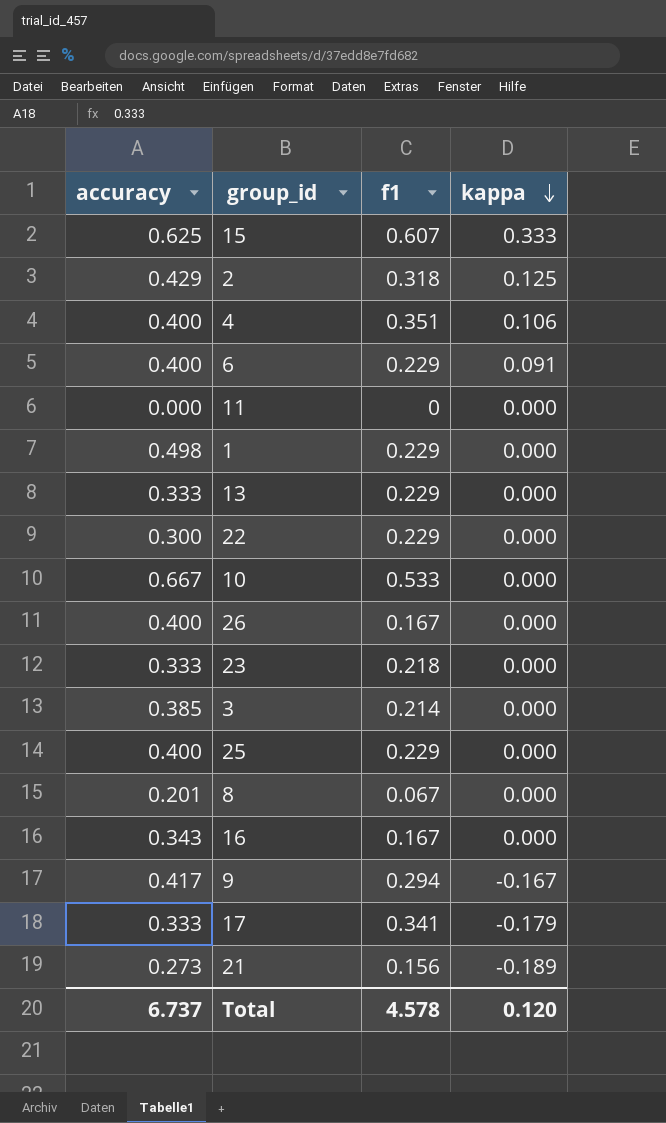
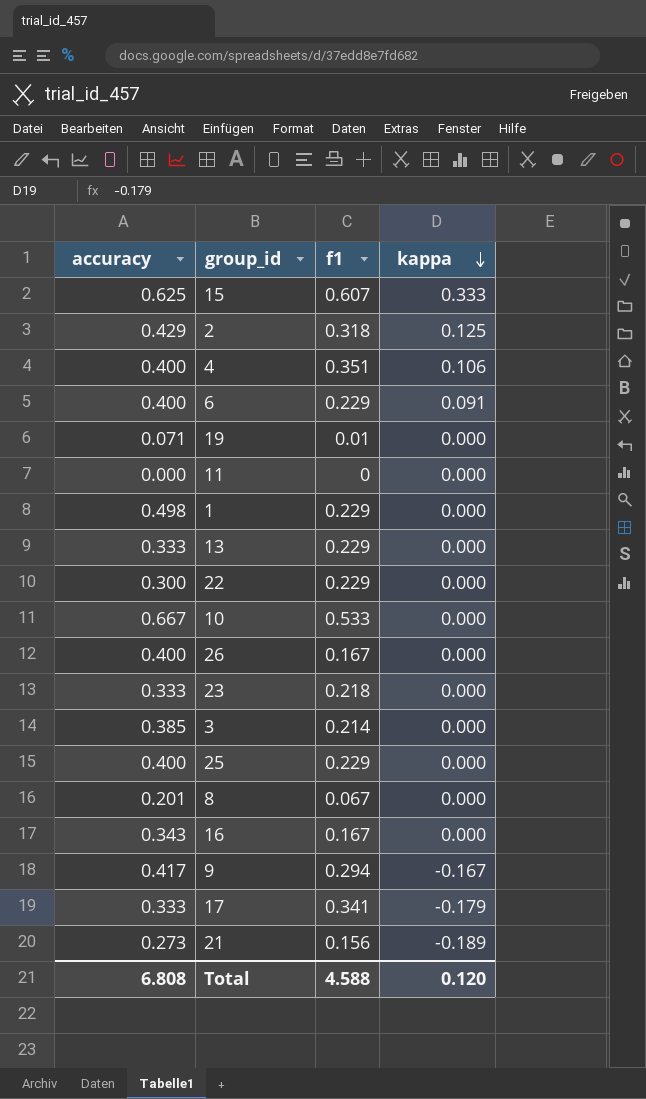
row 19: none -> 0.071 | 0.01 | 0.000
Total | accuracy: 6.737 -> 6.808
Total | f1: 4.578 -> 4.588

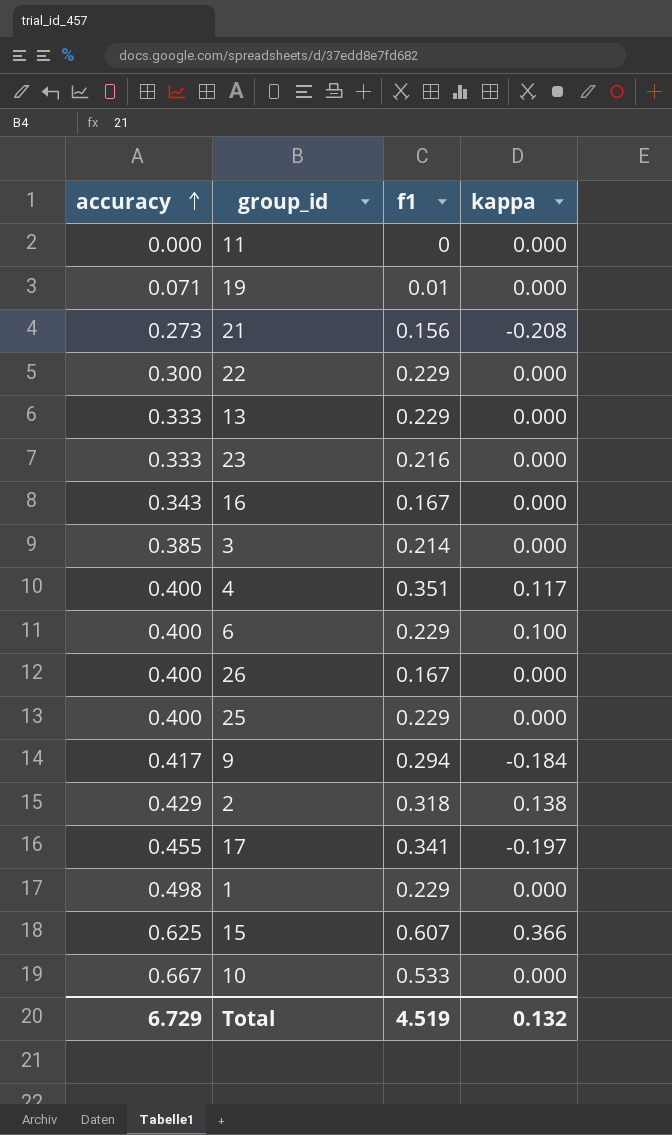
row order: kappa descending -> accuracy ascending
row 8: 0.201 | 0.067 | 0.000 -> none
21 | kappa: -0.189 -> -0.208
23 | f1: 0.218 -> 0.216
4 | kappa: 0.106 -> 0.117
6 | kappa: 0.091 -> 0.100
9 | kappa: -0.167 -> -0.184
2 | kappa: 0.125 -> 0.138
17 | accuracy: 0.333 -> 0.455
17 | kappa: -0.179 -> -0.197
15 | kappa: 0.333 -> 0.366
Total | accuracy: 6.808 -> 6.729
Total | f1: 4.588 -> 4.519
Total | kappa: 0.120 -> 0.132

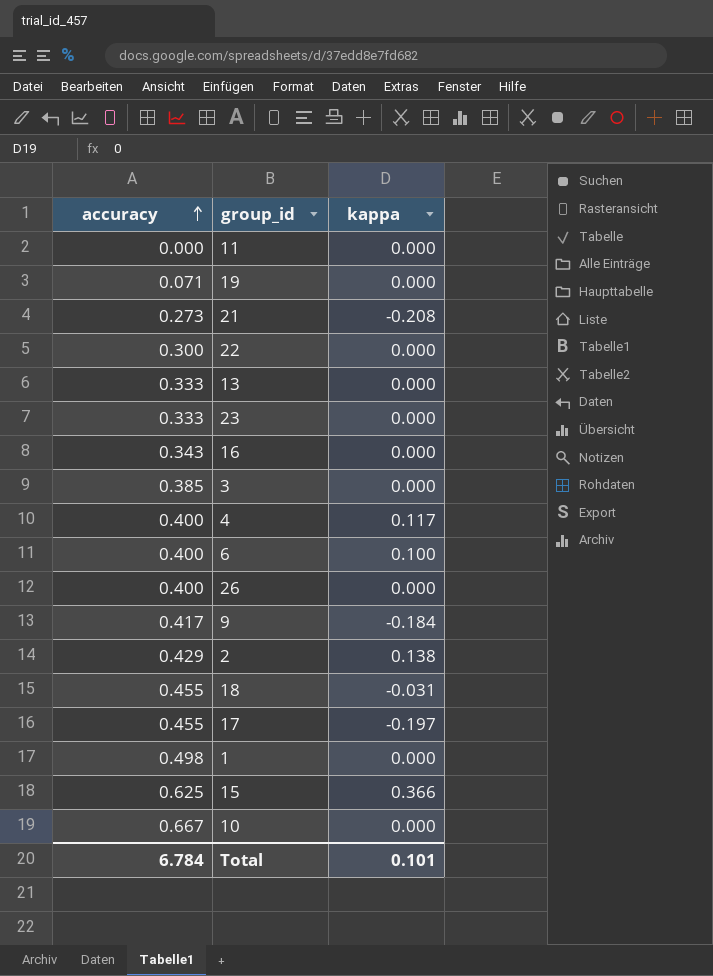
column f1 | position: 3 -> none
row 25: 0.400 | 0.229 | 0.000 -> none
row 18: none -> 0.455 | -0.031
Total | accuracy: 6.729 -> 6.784
Total | kappa: 0.132 -> 0.101

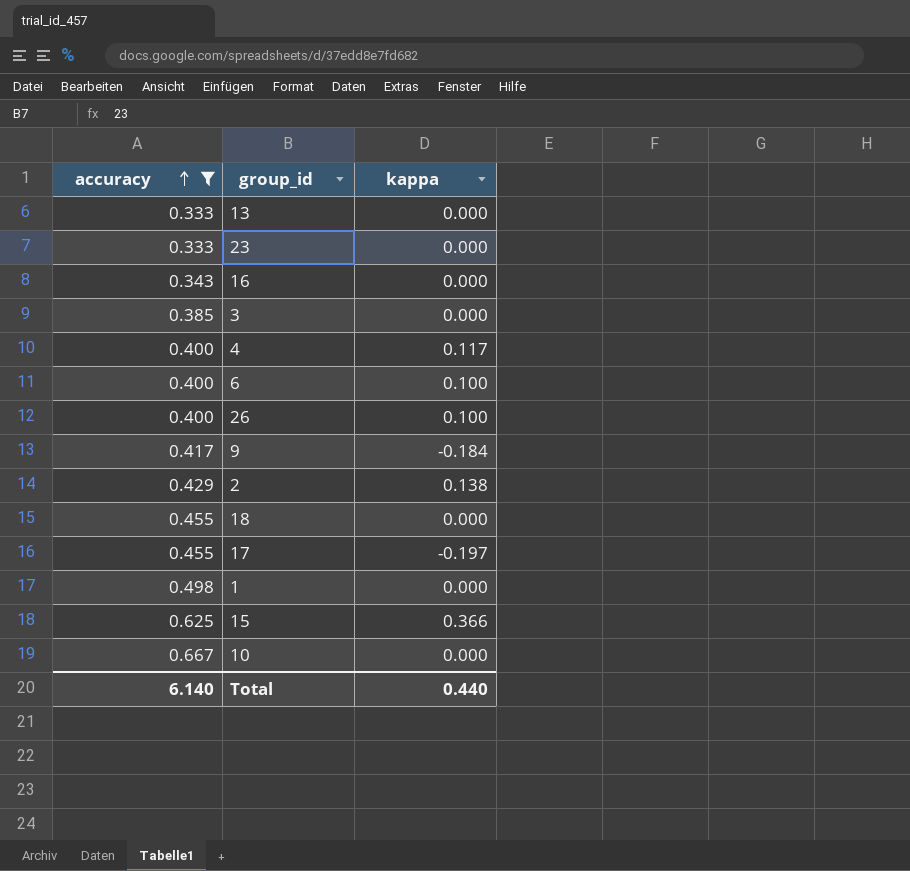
filter: none -> accuracy >= 0.333
26 | kappa: 0.000 -> 0.100
18 | kappa: -0.031 -> 0.000
Total | accuracy: 6.784 -> 6.140
Total | kappa: 0.101 -> 0.440

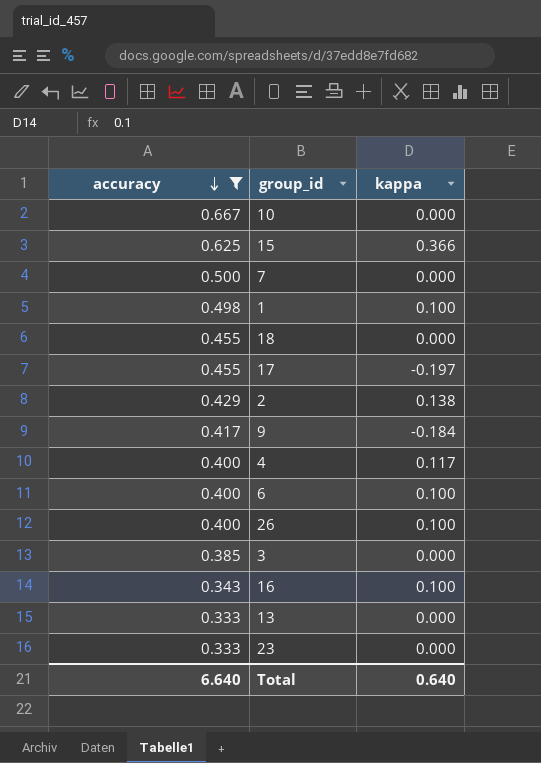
row order: accuracy ascending -> accuracy descending
row 7: none -> 0.500 | 0.000
1 | kappa: 0.000 -> 0.100
16 | kappa: 0.000 -> 0.100
Total | accuracy: 6.140 -> 6.640
Total | kappa: 0.440 -> 0.640

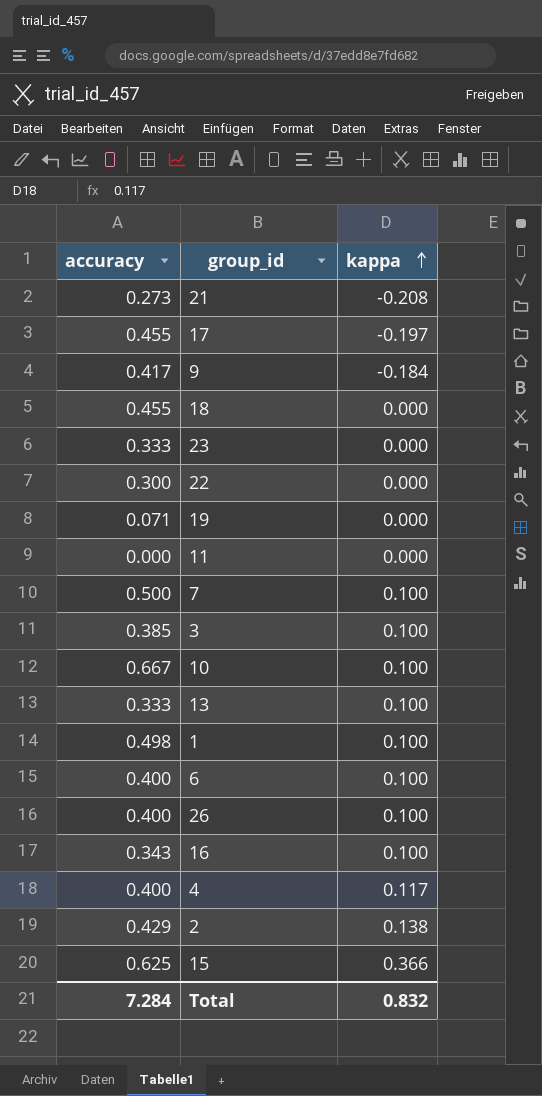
filter: accuracy >= 0.333 -> none
row order: accuracy descending -> kappa ascending
7 | kappa: 0.000 -> 0.100
3 | kappa: 0.000 -> 0.100
10 | kappa: 0.000 -> 0.100
13 | kappa: 0.000 -> 0.100
Total | accuracy: 6.640 -> 7.284
Total | kappa: 0.640 -> 0.832

